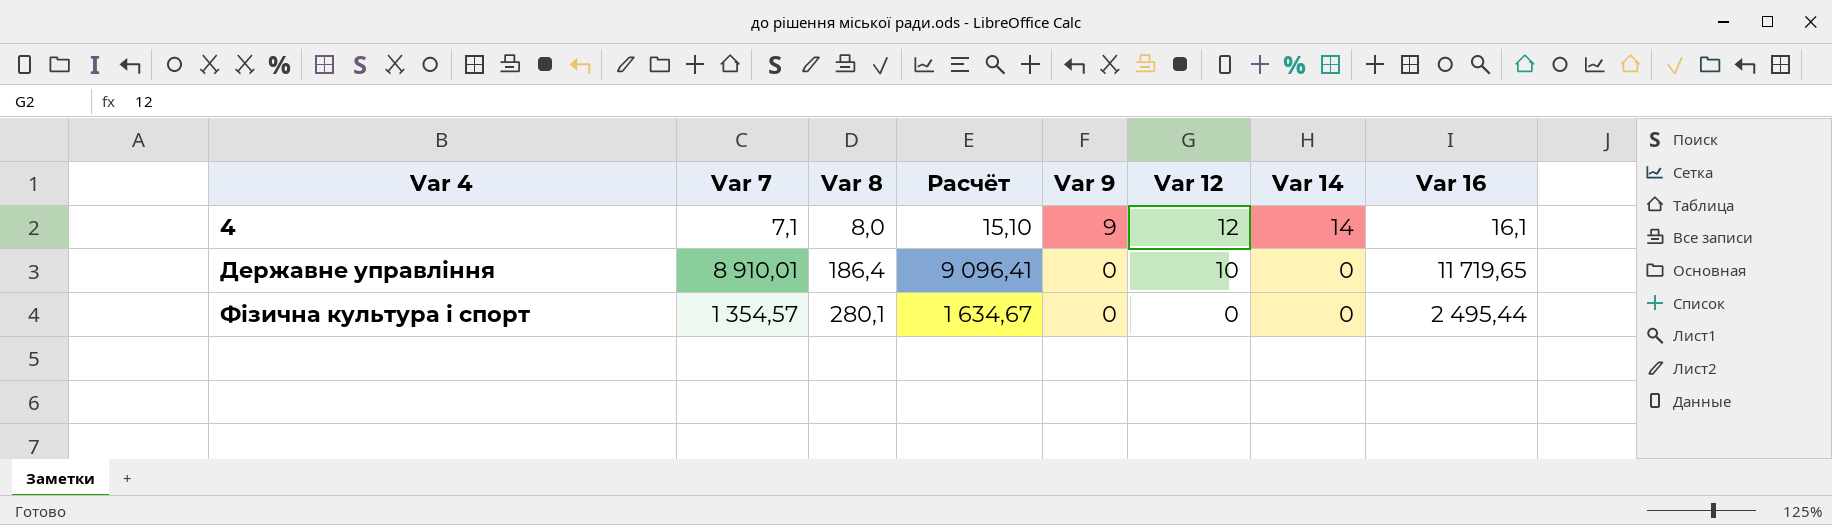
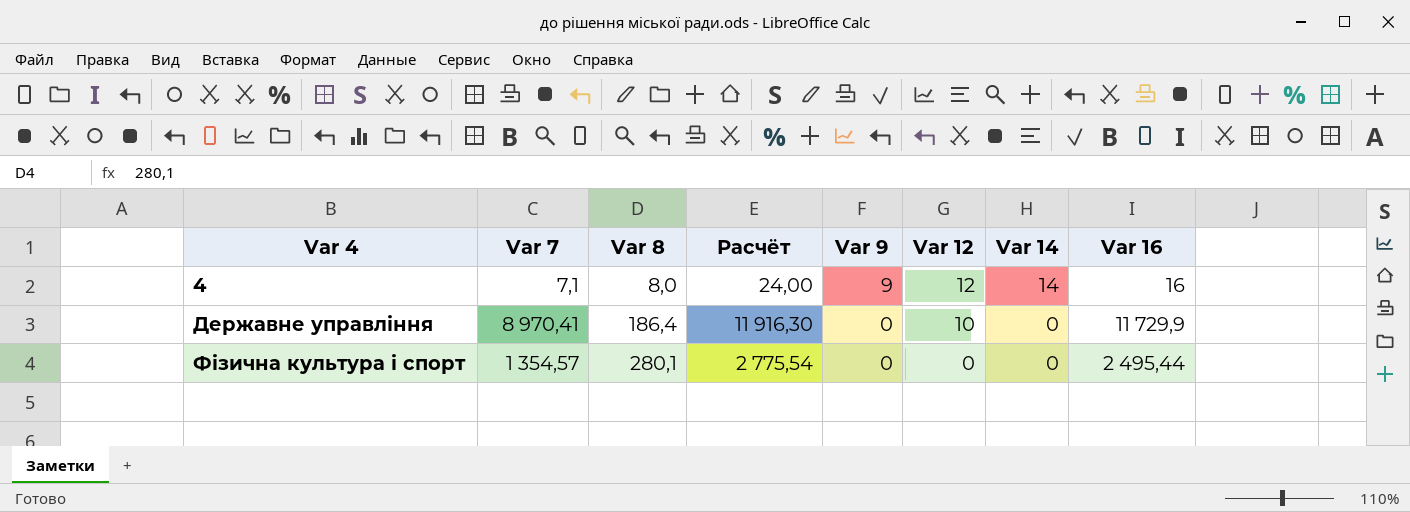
column Расчёт | formula: [Var 7] + [Var 8] -> [Var 8] + [Var 16]
4 | Var 16: 16,1 -> 16
Державне управління | Var 7: 8 910,01 -> 8 970,41
Державне управління | Var 16: 11 719,65 -> 11 729,9

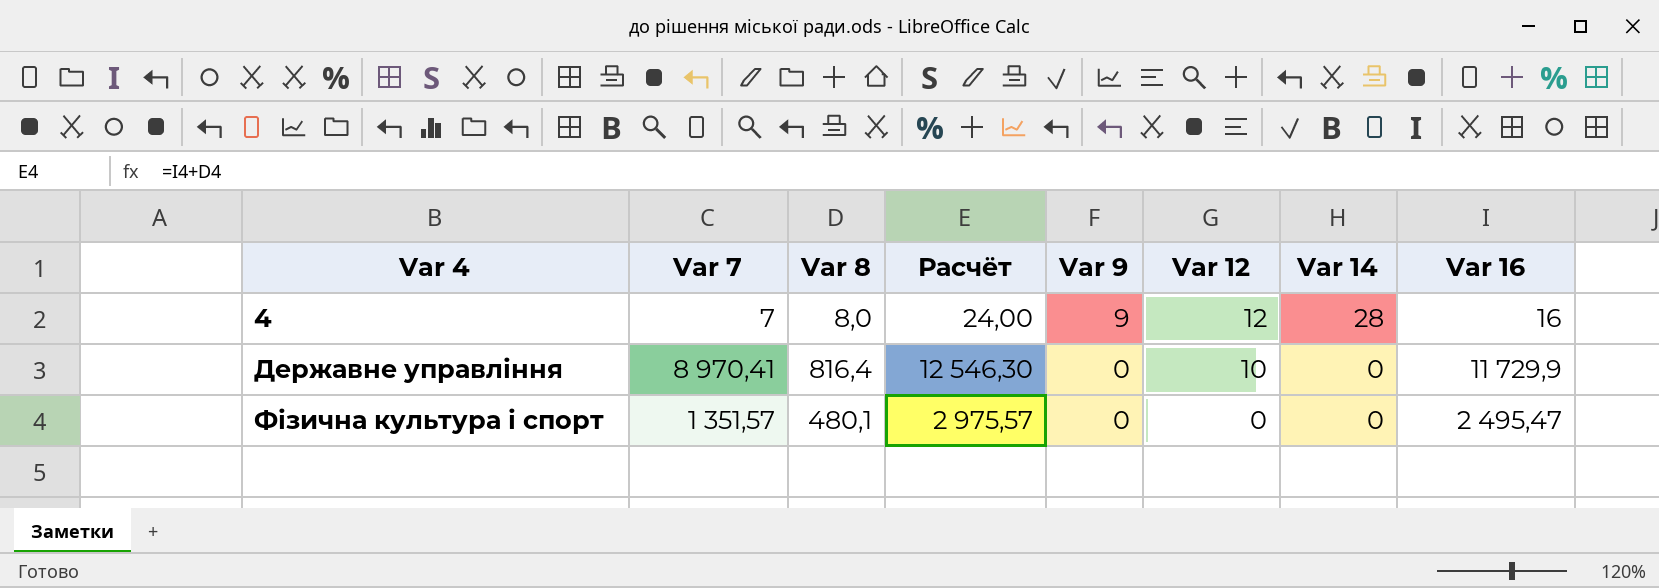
4 | Var 7: 7,1 -> 7
4 | Var 14: 14 -> 28
Державне управління | Var 8: 186,4 -> 816,4
Державне управління | Расчёт: 11 916,30 -> 12 546,30
Фізична культура і спорт | Var 7: 1 354,57 -> 1 351,57
Фізична культура і спорт | Var 8: 280,1 -> 480,1
Фізична культура і спорт | Расчёт: 2 775,54 -> 2 975,57
Фізична культура і спорт | Var 16: 2 495,44 -> 2 495,47

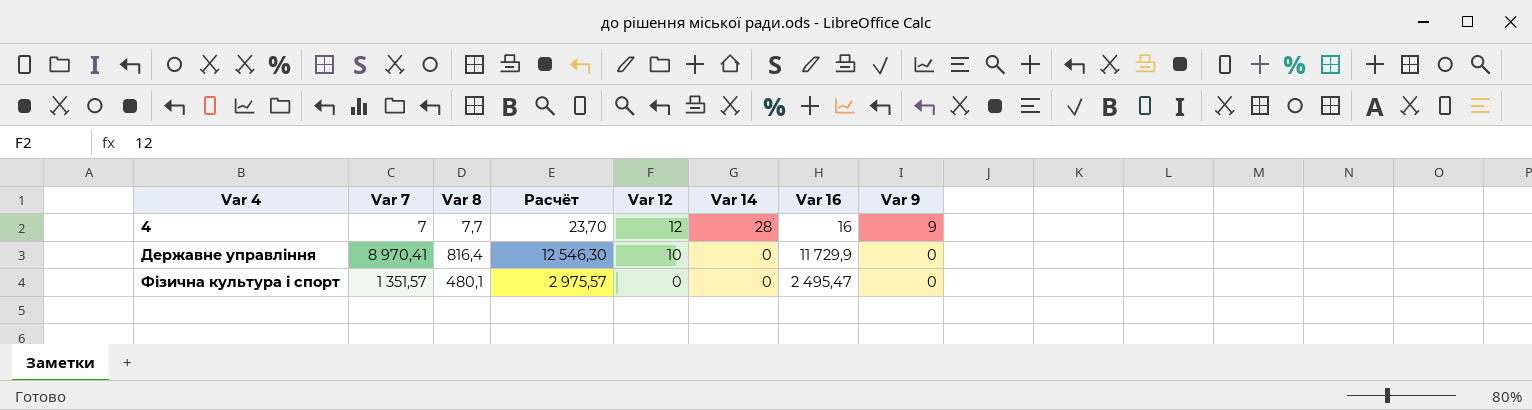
column Var 9 | position: 5 -> 8
4 | Var 8: 8,0 -> 7,7
4 | Расчёт: 24,00 -> 23,70

